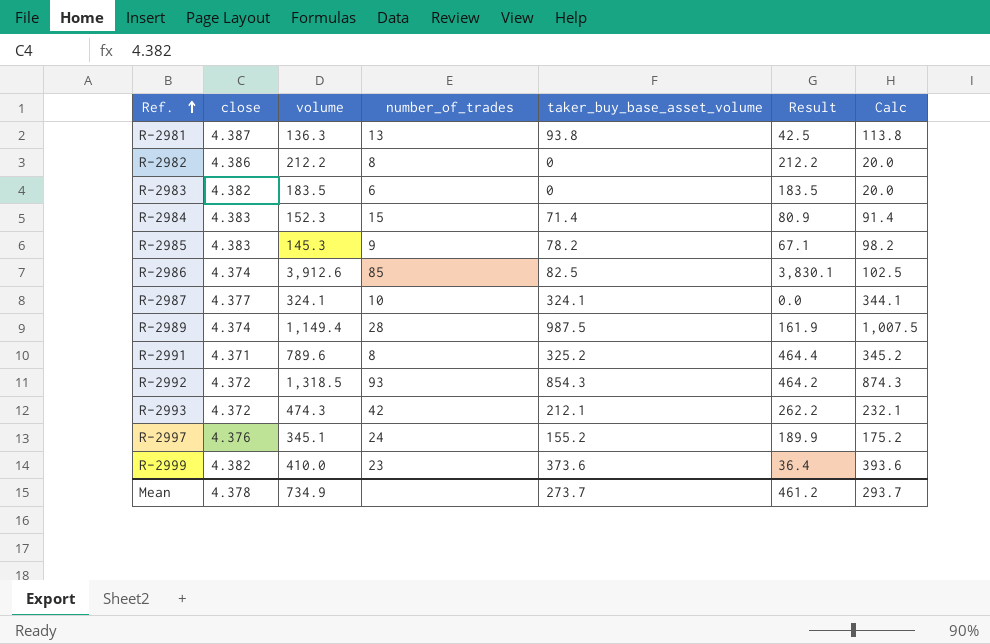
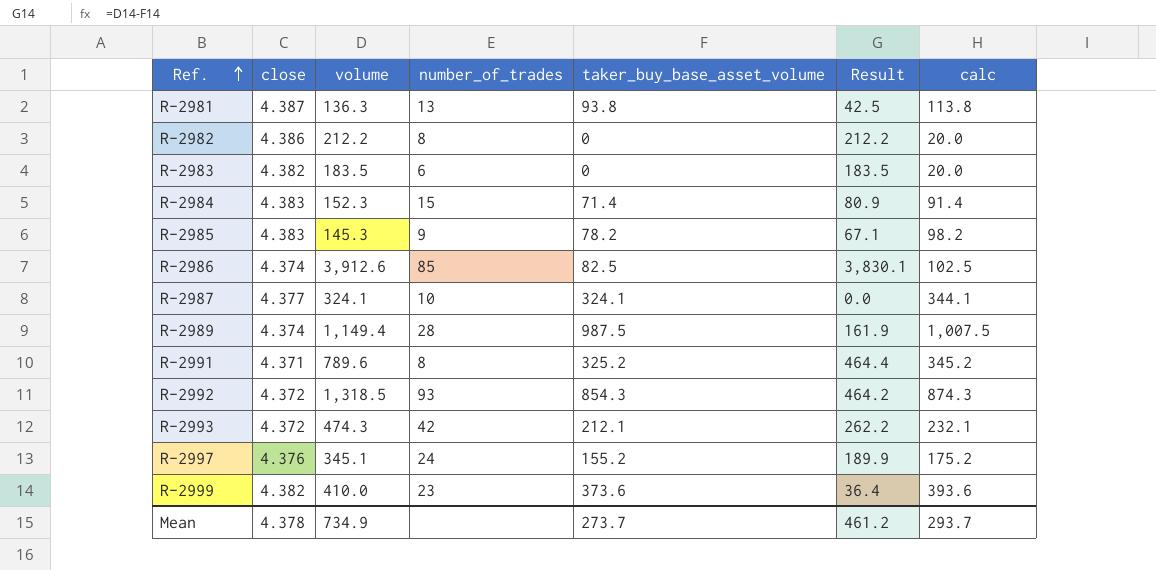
column name: Calc -> calc

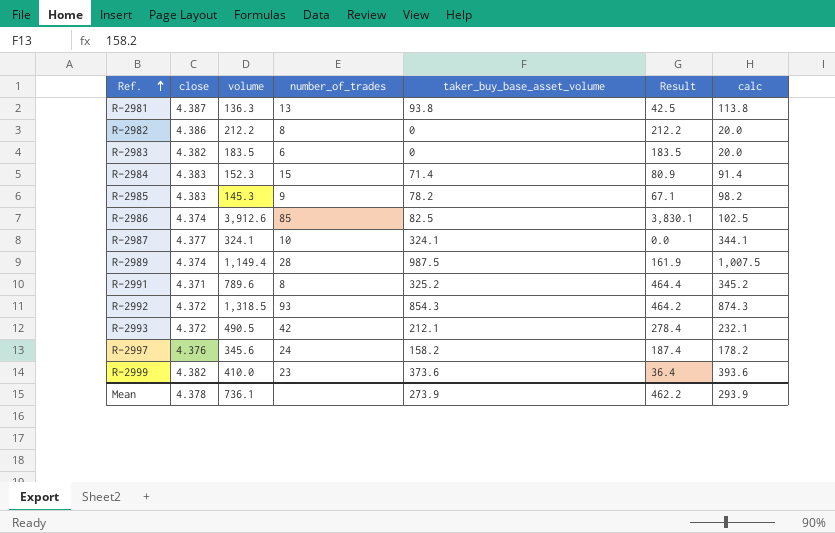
R-2993 | volume: 474.3 -> 490.5
R-2993 | Result: 262.2 -> 278.4
R-2997 | volume: 345.1 -> 345.6
R-2997 | taker_buy_base_asset_volume: 155.2 -> 158.2
R-2997 | Result: 189.9 -> 187.4
R-2997 | calc: 175.2 -> 178.2
Mean | volume: 734.9 -> 736.1
Mean | taker_buy_base_asset_volume: 273.7 -> 273.9
Mean | Result: 461.2 -> 462.2
Mean | calc: 293.7 -> 293.9

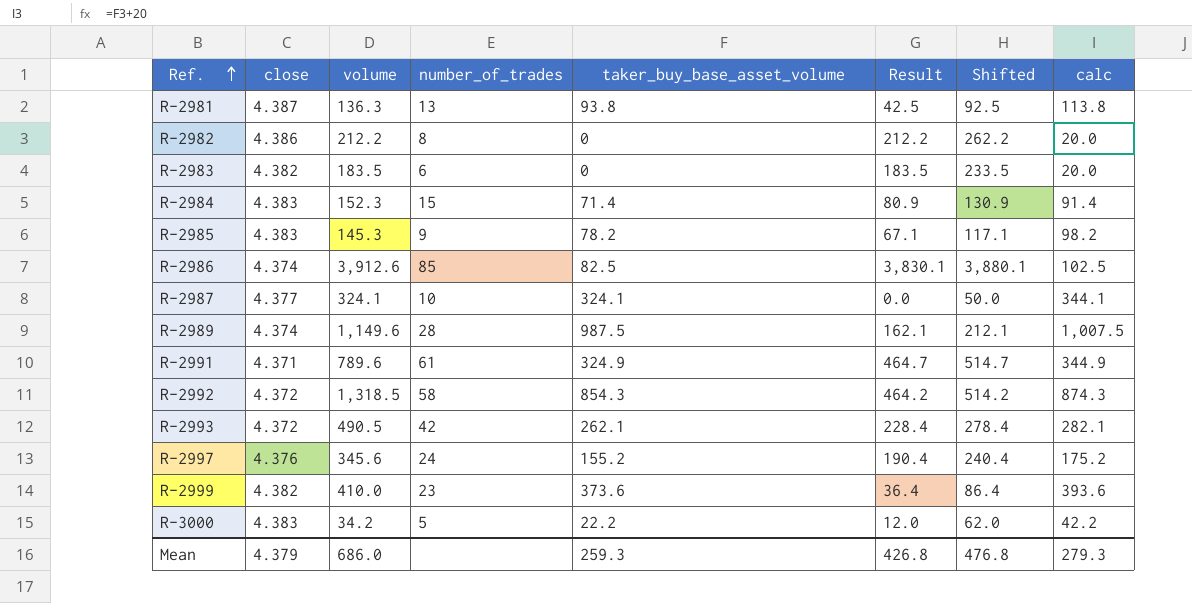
column Shifted | formula: none -> [Result] + 50
R-2989 | volume: 1,149.4 -> 1,149.6
R-2989 | Result: 161.9 -> 162.1
R-2991 | number_of_trades: 8 -> 61
R-2991 | taker_buy_base_asset_volume: 325.2 -> 324.9
R-2991 | Result: 464.4 -> 464.7
R-2991 | calc: 345.2 -> 344.9
R-2992 | number_of_trades: 93 -> 58
R-2993 | taker_buy_base_asset_volume: 212.1 -> 262.1
R-2993 | Result: 278.4 -> 228.4
R-2993 | calc: 232.1 -> 282.1
R-2997 | taker_buy_base_asset_volume: 158.2 -> 155.2
R-2997 | Result: 187.4 -> 190.4
R-2997 | calc: 178.2 -> 175.2
row R-3000: none -> 4.383 | 34.2 | 5 | 22.2 | 12.0 | 62.0 | 42.2
Mean | close: 4.378 -> 4.379
Mean | volume: 736.1 -> 686.0
Mean | taker_buy_base_asset_volume: 273.9 -> 259.3
Mean | Result: 462.2 -> 426.8
Mean | calc: 293.9 -> 279.3

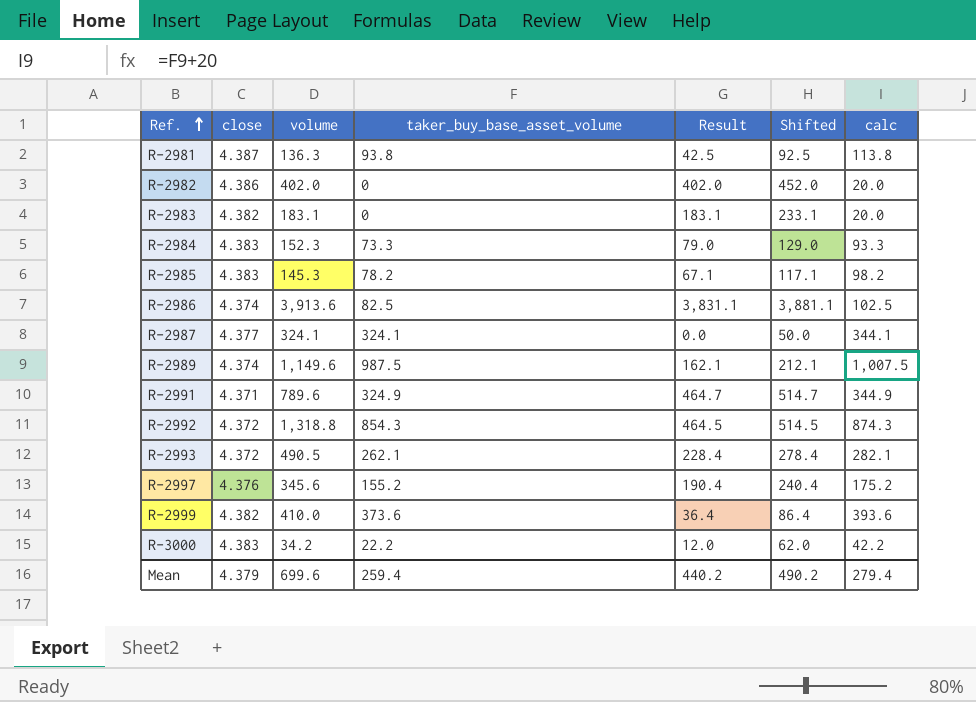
column number_of_trades | position: 4 -> none
R-2982 | volume: 212.2 -> 402.0
R-2982 | Result: 212.2 -> 402.0
R-2982 | Shifted: 262.2 -> 452.0
R-2983 | volume: 183.5 -> 183.1
R-2983 | Result: 183.5 -> 183.1
R-2983 | Shifted: 233.5 -> 233.1
R-2984 | taker_buy_base_asset_volume: 71.4 -> 73.3
R-2984 | Result: 80.9 -> 79.0
R-2984 | Shifted: 130.9 -> 129.0
R-2984 | calc: 91.4 -> 93.3
R-2986 | volume: 3,912.6 -> 3,913.6
R-2986 | Result: 3,830.1 -> 3,831.1
R-2986 | Shifted: 3,880.1 -> 3,881.1
R-2992 | volume: 1,318.5 -> 1,318.8
R-2992 | Result: 464.2 -> 464.5
R-2992 | Shifted: 514.2 -> 514.5
Mean | volume: 686.0 -> 699.6
Mean | taker_buy_base_asset_volume: 259.3 -> 259.4
Mean | Result: 426.8 -> 440.2
Mean | Shifted: 476.8 -> 490.2
Mean | calc: 279.3 -> 279.4

